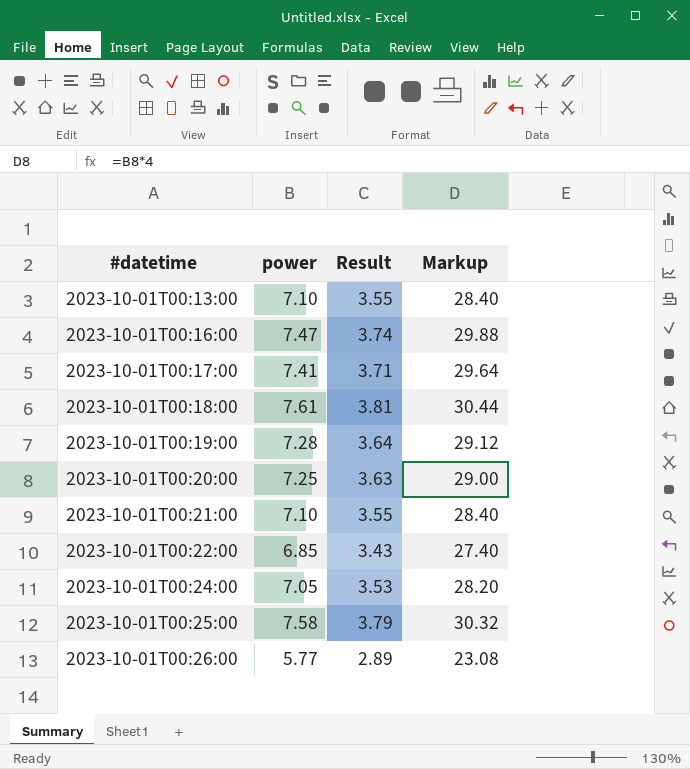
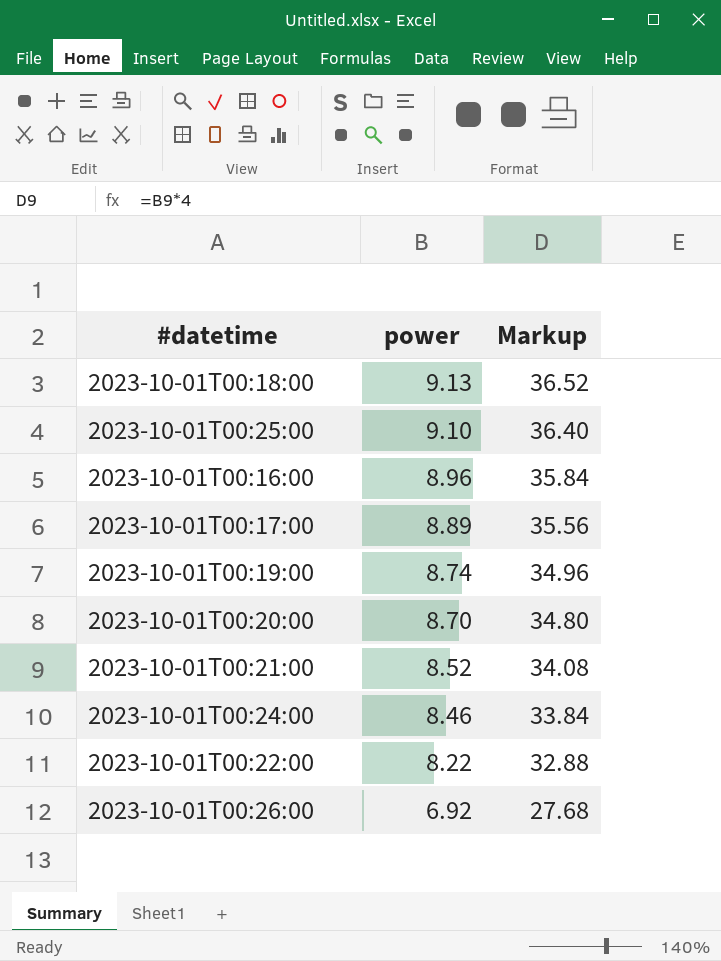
row order: #datetime ascending -> power descending
column Result | formula: [power] * 0.5 -> none
row 2023-10-01T00:13:00: 7.10 | 3.55 | 28.40 -> none
2023-10-01T00:18:00 | power: 7.61 -> 9.13
2023-10-01T00:18:00 | Markup: 30.44 -> 36.52
2023-10-01T00:25:00 | power: 7.58 -> 9.10
2023-10-01T00:25:00 | Markup: 30.32 -> 36.40
2023-10-01T00:16:00 | power: 7.47 -> 8.96
2023-10-01T00:16:00 | Markup: 29.88 -> 35.84
2023-10-01T00:17:00 | power: 7.41 -> 8.89
2023-10-01T00:17:00 | Markup: 29.64 -> 35.56
2023-10-01T00:19:00 | power: 7.28 -> 8.74
2023-10-01T00:19:00 | Markup: 29.12 -> 34.96
2023-10-01T00:20:00 | power: 7.25 -> 8.70
2023-10-01T00:20:00 | Markup: 29.00 -> 34.80
2023-10-01T00:21:00 | power: 7.10 -> 8.52
2023-10-01T00:21:00 | Markup: 28.40 -> 34.08
2023-10-01T00:24:00 | power: 7.05 -> 8.46
2023-10-01T00:24:00 | Markup: 28.20 -> 33.84
2023-10-01T00:22:00 | power: 6.85 -> 8.22
2023-10-01T00:22:00 | Markup: 27.40 -> 32.88
2023-10-01T00:26:00 | power: 5.77 -> 6.92
2023-10-01T00:26:00 | Markup: 23.08 -> 27.68

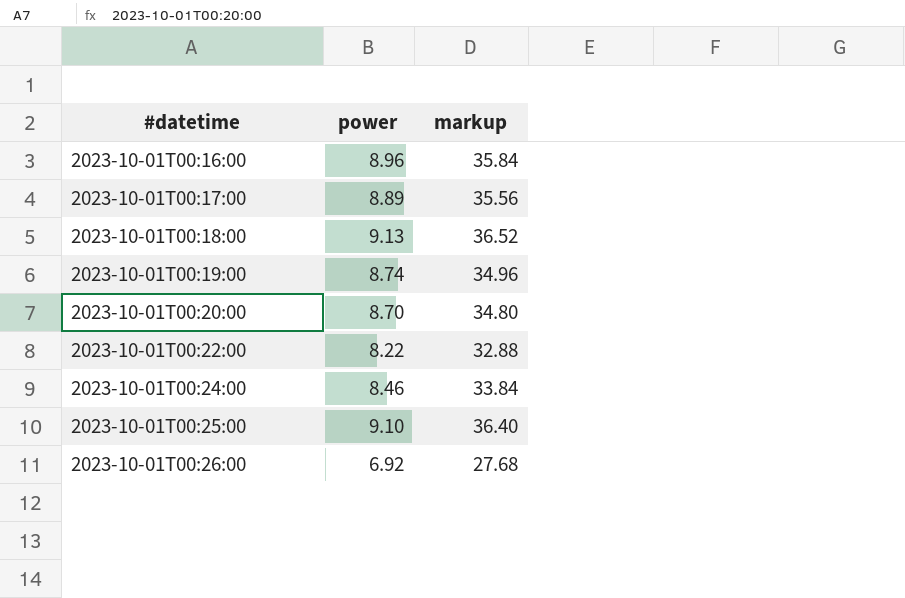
row order: power descending -> #datetime ascending
column name: Markup -> markup
row 2023-10-01T00:21:00: 8.52 | 34.08 -> none

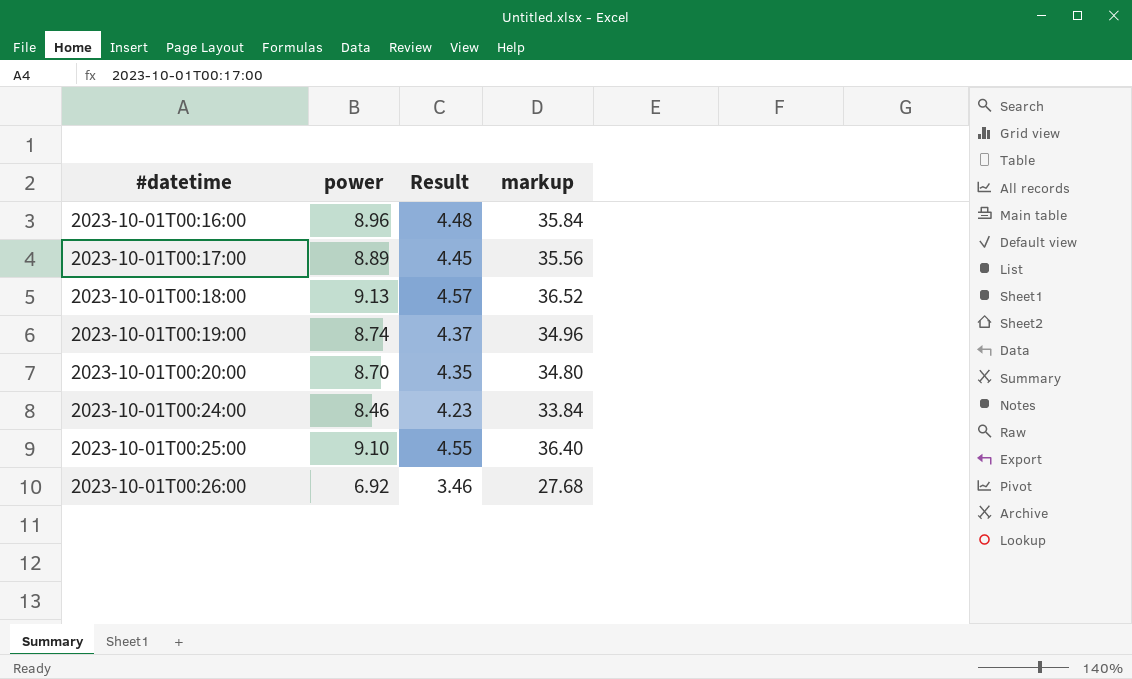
column Result | formula: none -> [power] * 0.5
row 2023-10-01T00:22:00: 8.22 | 32.88 -> none

